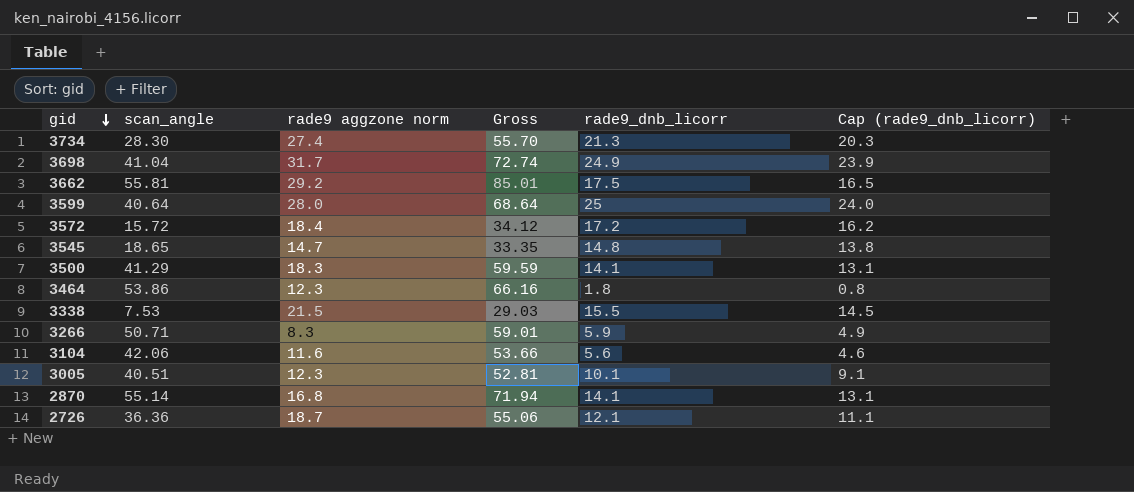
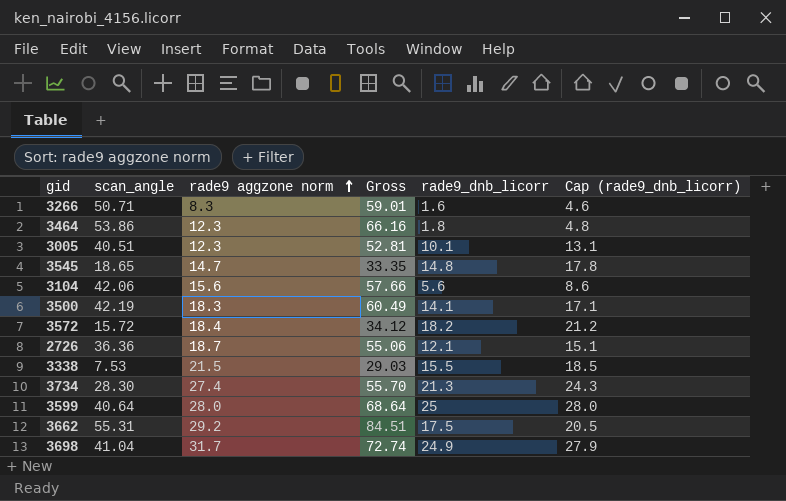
row order: gid descending -> rade9 aggzone norm ascending
column Cap (rade9_dnb_licorr) | formula: [rade9_dnb_licorr] - 1 -> [rade9_dnb_licorr] + 3
row 2870: 55.14 | 16.8 | 71.94 | 14.1 | 13.1 -> none
3266 | rade9_dnb_licorr: 5.9 -> 1.6
3104 | rade9 aggzone norm: 11.6 -> 15.6
3104 | Gross: 53.66 -> 57.66
3500 | scan_angle: 41.29 -> 42.19
3500 | Gross: 59.59 -> 60.49
3572 | rade9_dnb_licorr: 17.2 -> 18.2
3662 | scan_angle: 55.81 -> 55.31
3662 | Gross: 85.01 -> 84.51

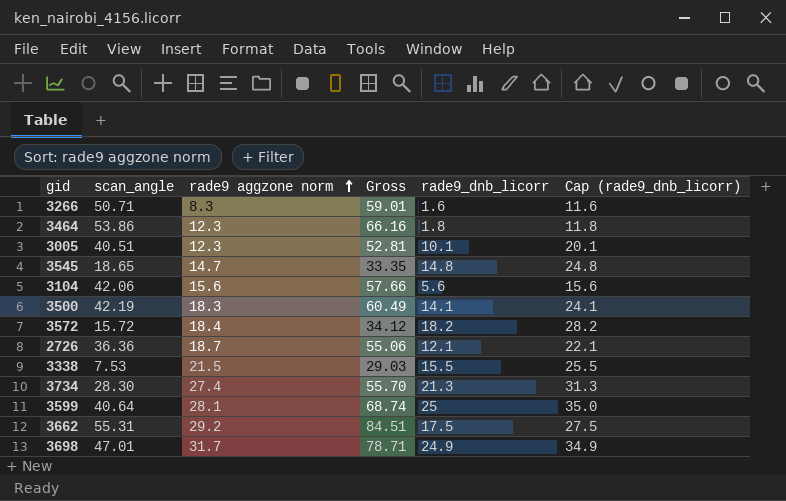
column Cap (rade9_dnb_licorr) | formula: [rade9_dnb_licorr] + 3 -> [rade9_dnb_licorr] + 10
3599 | rade9 aggzone norm: 28.0 -> 28.1
3599 | Gross: 68.64 -> 68.74
3698 | scan_angle: 41.04 -> 47.01
3698 | Gross: 72.74 -> 78.71

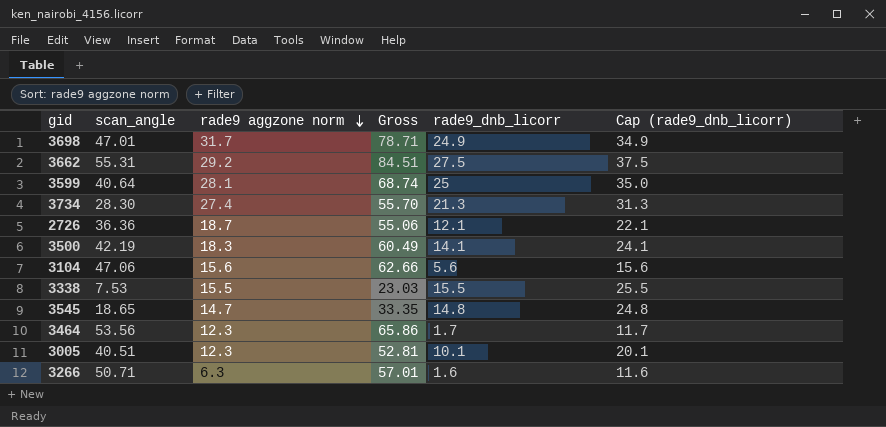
row order: rade9 aggzone norm ascending -> rade9 aggzone norm descending
row 3572: 15.72 | 18.4 | 34.12 | 18.2 | 28.2 -> none
3662 | rade9_dnb_licorr: 17.5 -> 27.5
3662 | Cap (rade9_dnb_licorr): 27.5 -> 37.5
3104 | scan_angle: 42.06 -> 47.06
3104 | Gross: 57.66 -> 62.66
3338 | rade9 aggzone norm: 21.5 -> 15.5
3338 | Gross: 29.03 -> 23.03
3464 | scan_angle: 53.86 -> 53.56
3464 | Gross: 66.16 -> 65.86
3464 | rade9_dnb_licorr: 1.8 -> 1.7
3464 | Cap (rade9_dnb_licorr): 11.8 -> 11.7
3266 | rade9 aggzone norm: 8.3 -> 6.3
3266 | Gross: 59.01 -> 57.01

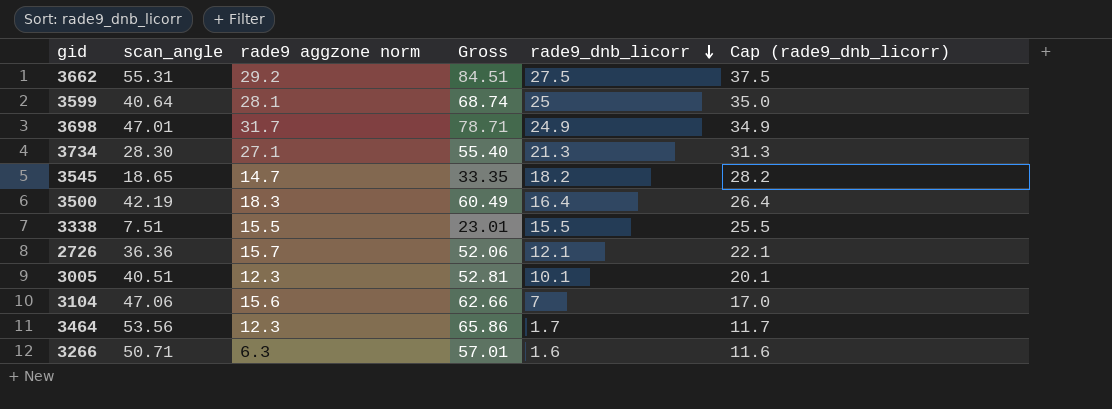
row order: rade9 aggzone norm descending -> rade9_dnb_licorr descending
3734 | rade9 aggzone norm: 27.4 -> 27.1
3734 | Gross: 55.70 -> 55.40
3545 | rade9_dnb_licorr: 14.8 -> 18.2
3545 | Cap (rade9_dnb_licorr): 24.8 -> 28.2
3500 | rade9_dnb_licorr: 14.1 -> 16.4
3500 | Cap (rade9_dnb_licorr): 24.1 -> 26.4
3338 | scan_angle: 7.53 -> 7.51
3338 | Gross: 23.03 -> 23.01
2726 | rade9 aggzone norm: 18.7 -> 15.7
2726 | Gross: 55.06 -> 52.06
3104 | rade9_dnb_licorr: 5.6 -> 7
3104 | Cap (rade9_dnb_licorr): 15.6 -> 17.0

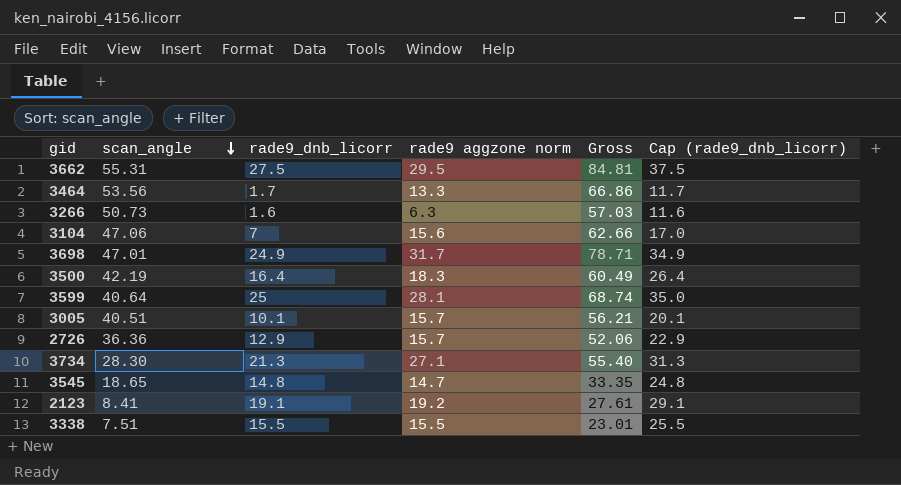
row order: rade9_dnb_licorr descending -> scan_angle descending
column rade9_dnb_licorr | position: 5 -> 3
3662 | rade9 aggzone norm: 29.2 -> 29.5
3662 | Gross: 84.51 -> 84.81
3464 | rade9 aggzone norm: 12.3 -> 13.3
3464 | Gross: 65.86 -> 66.86
3266 | scan_angle: 50.71 -> 50.73
3266 | Gross: 57.01 -> 57.03
3005 | rade9 aggzone norm: 12.3 -> 15.7
3005 | Gross: 52.81 -> 56.21
2726 | rade9_dnb_licorr: 12.1 -> 12.9
2726 | Cap (rade9_dnb_licorr): 22.1 -> 22.9
3545 | rade9_dnb_licorr: 18.2 -> 14.8
3545 | Cap (rade9_dnb_licorr): 28.2 -> 24.8
row 2123: none -> 8.41 | 19.1 | 19.2 | 27.61 | 29.1

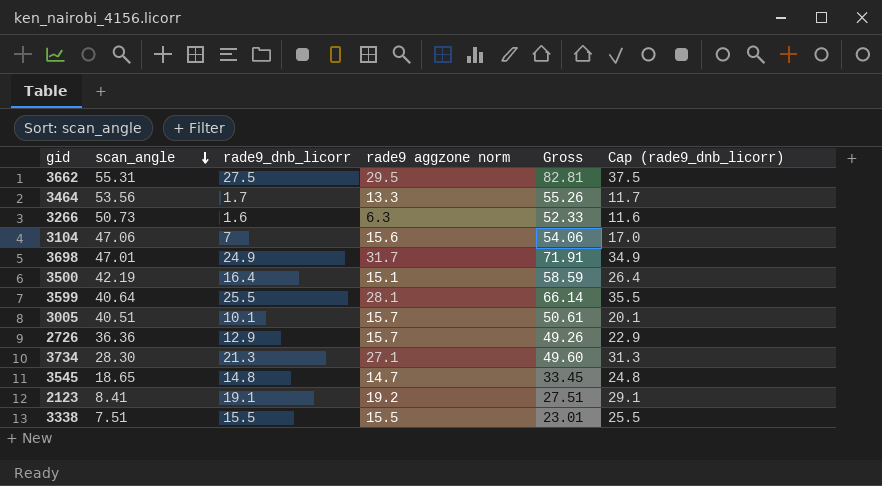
column Gross | formula: [scan_angle] + [rade9 aggzone norm] -> [scan_angle] + [rade9_dnb_licorr]
3500 | rade9 aggzone norm: 18.3 -> 15.1
3599 | rade9_dnb_licorr: 25 -> 25.5
3599 | Cap (rade9_dnb_licorr): 35.0 -> 35.5

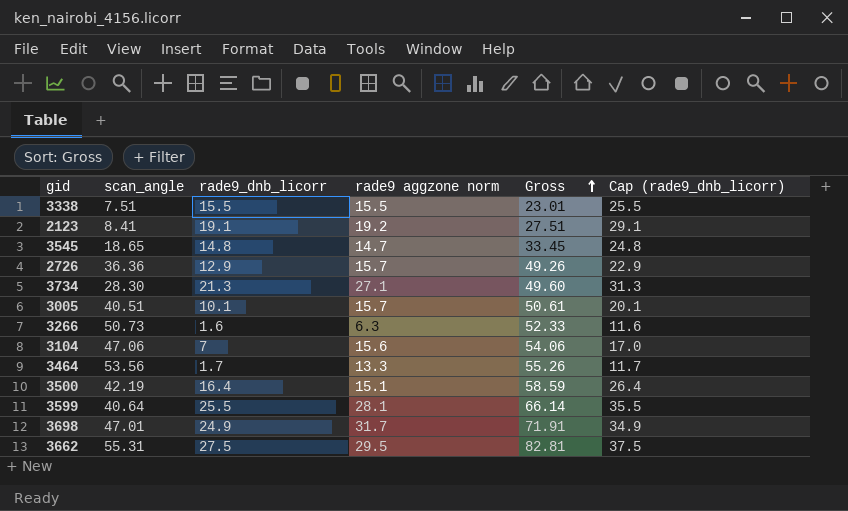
row order: scan_angle descending -> Gross ascending

